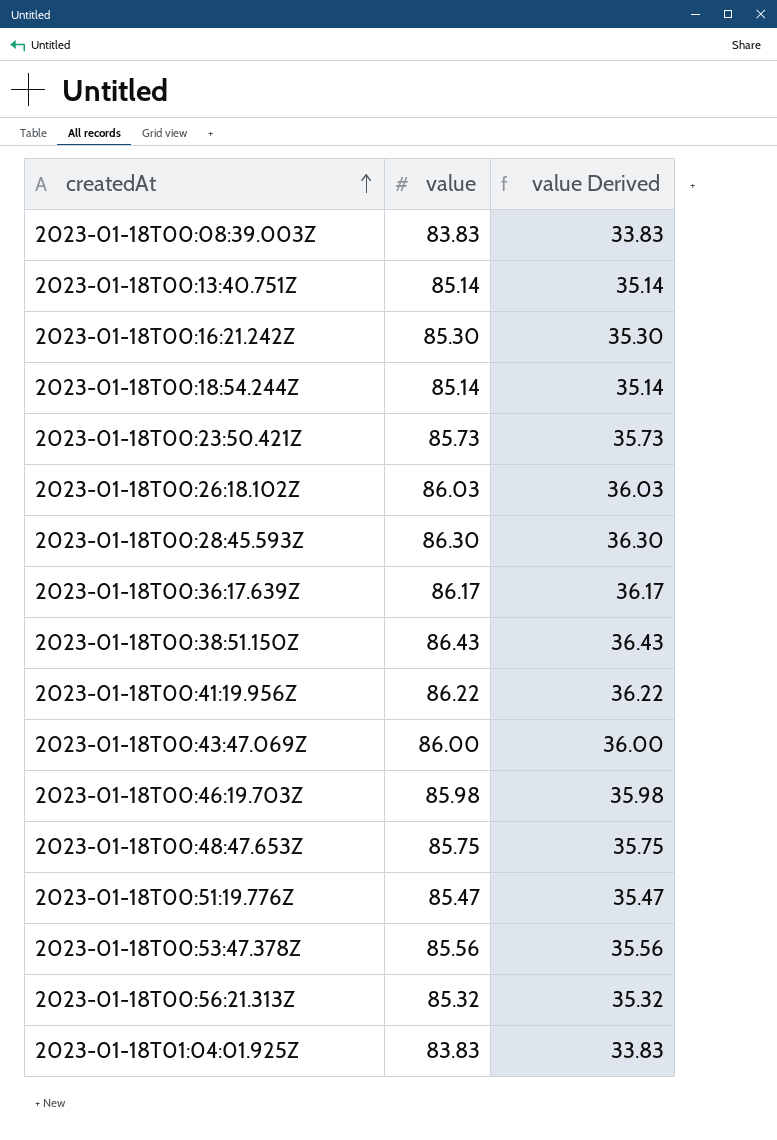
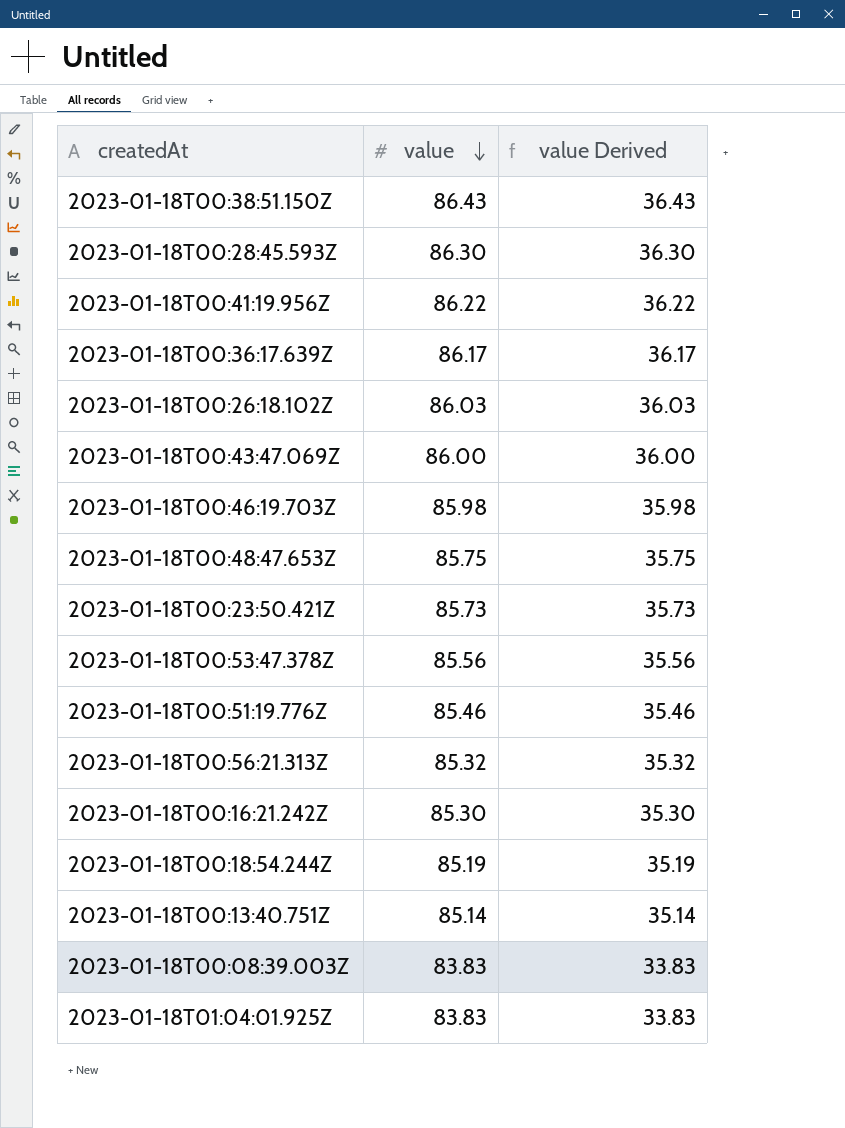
row order: createdAt ascending -> value descending
2023-01-18T00:51:19.776Z | value: 85.47 -> 85.46
2023-01-18T00:51:19.776Z | value Derived: 35.47 -> 35.46
2023-01-18T00:18:54.244Z | value: 85.14 -> 85.19
2023-01-18T00:18:54.244Z | value Derived: 35.14 -> 35.19

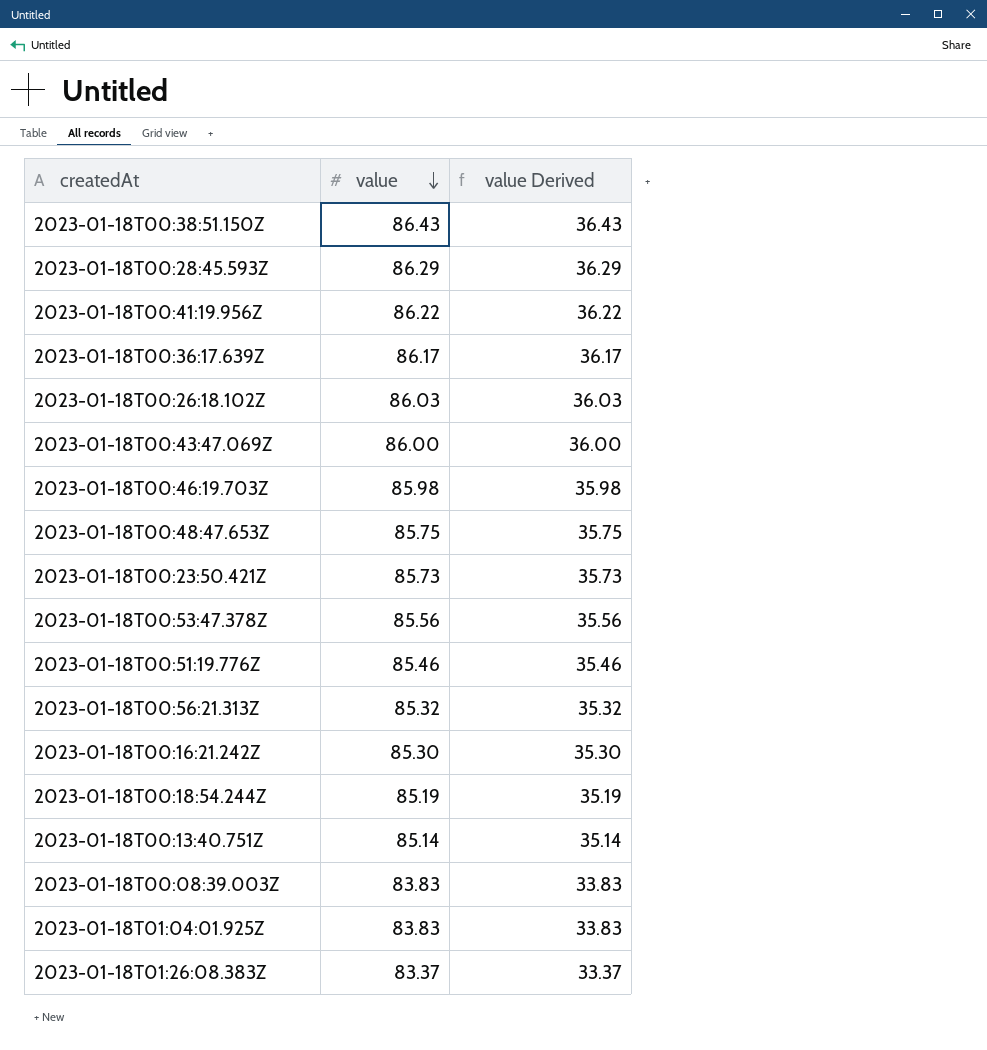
2023-01-18T00:28:45.593Z | value: 86.30 -> 86.29
2023-01-18T00:28:45.593Z | value Derived: 36.30 -> 36.29
row 2023-01-18T01:26:08.383Z: none -> 83.37 | 33.37

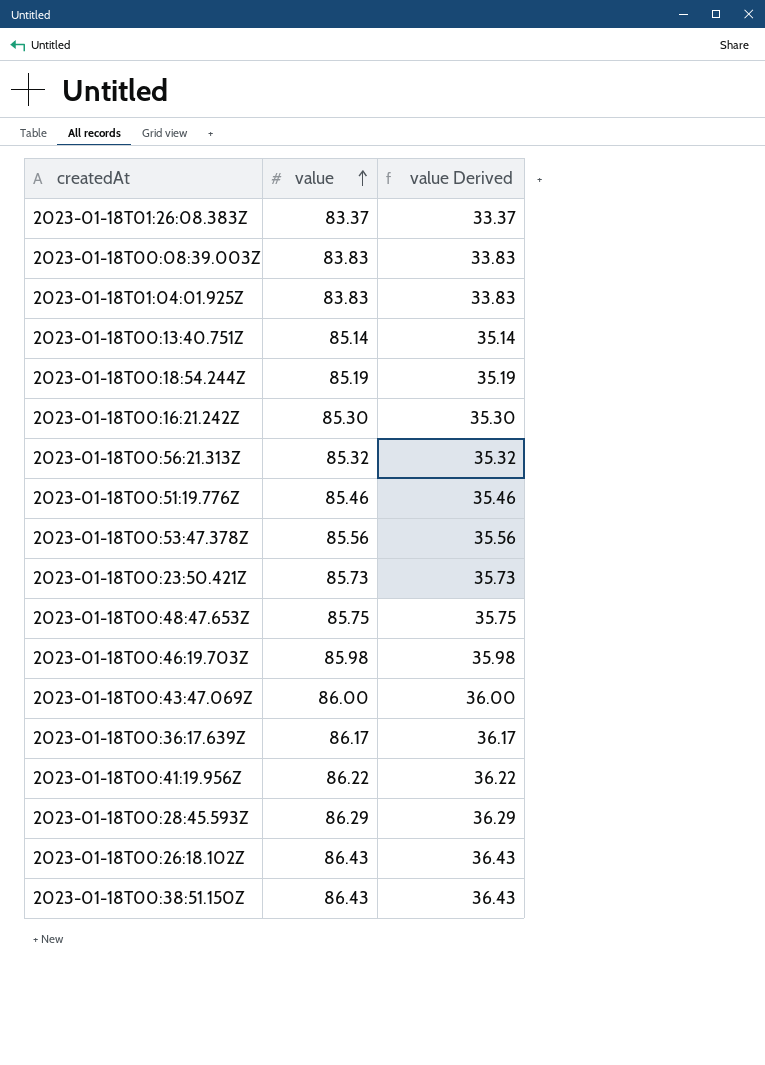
row order: value descending -> value ascending
2023-01-18T00:26:18.102Z | value: 86.03 -> 86.43
2023-01-18T00:26:18.102Z | value Derived: 36.03 -> 36.43

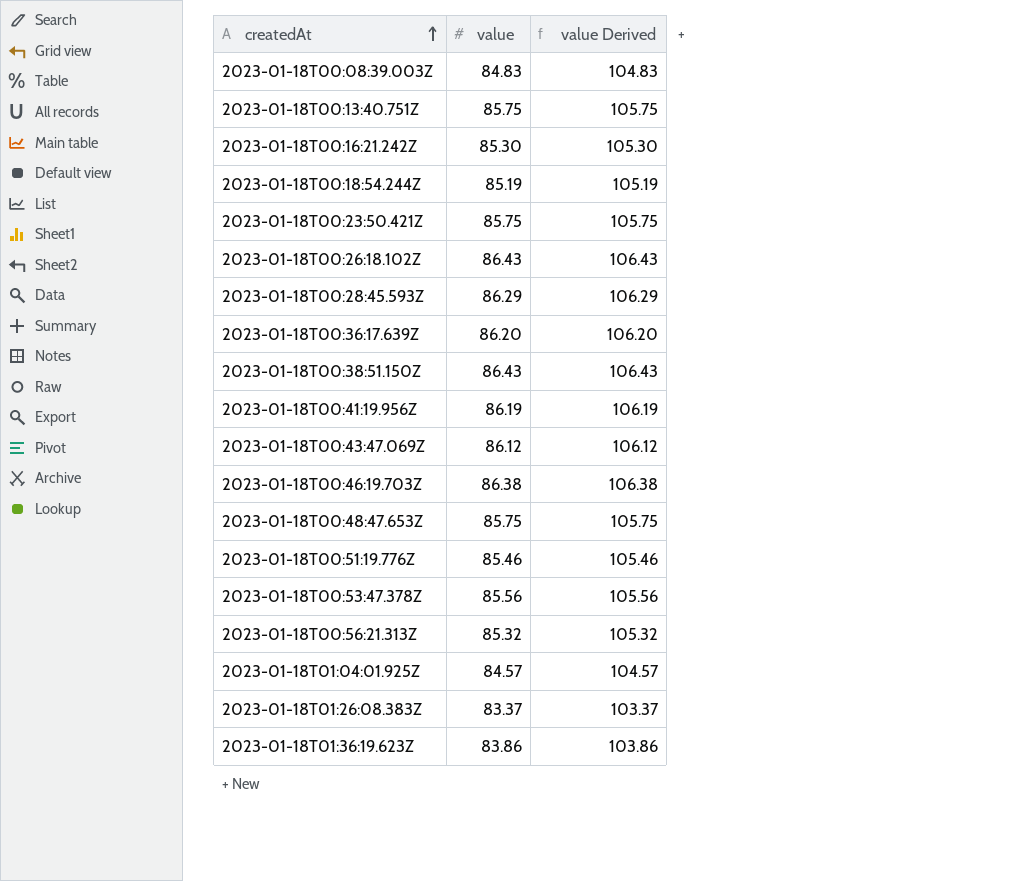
row order: value ascending -> createdAt ascending
column value Derived | formula: [value] - 50 -> [value] + 20
2023-01-18T00:08:39.003Z | value: 83.83 -> 84.83
2023-01-18T00:13:40.751Z | value: 85.14 -> 85.75
2023-01-18T00:23:50.421Z | value: 85.73 -> 85.75
2023-01-18T00:36:17.639Z | value: 86.17 -> 86.20
2023-01-18T00:41:19.956Z | value: 86.22 -> 86.19
2023-01-18T00:43:47.069Z | value: 86.00 -> 86.12
2023-01-18T00:46:19.703Z | value: 85.98 -> 86.38
2023-01-18T01:04:01.925Z | value: 83.83 -> 84.57
row 2023-01-18T01:36:19.623Z: none -> 83.86 | 103.86

